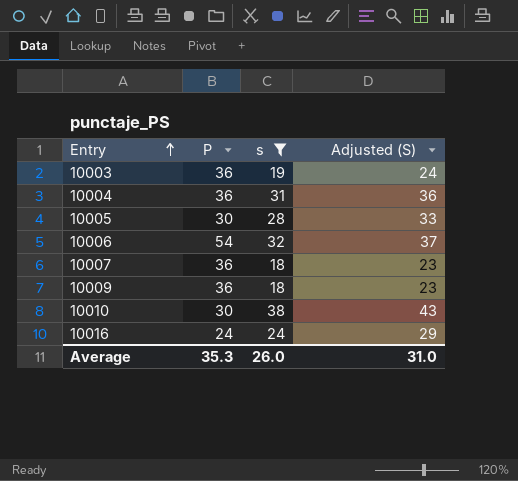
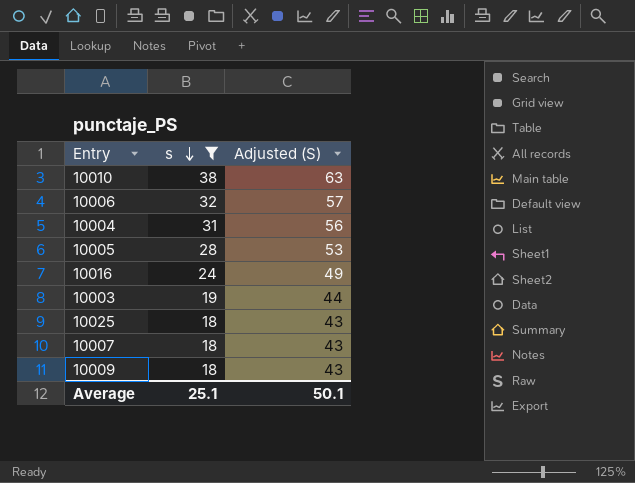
row order: Entry ascending -> s descending
column P | position: 2 -> none
column Adjusted (S) | formula: [s] + 5 -> [s] + 25
row 10025: none -> 18 | 43
Average | s: 26.0 -> 25.1
Average | Adjusted (S): 31.0 -> 50.1

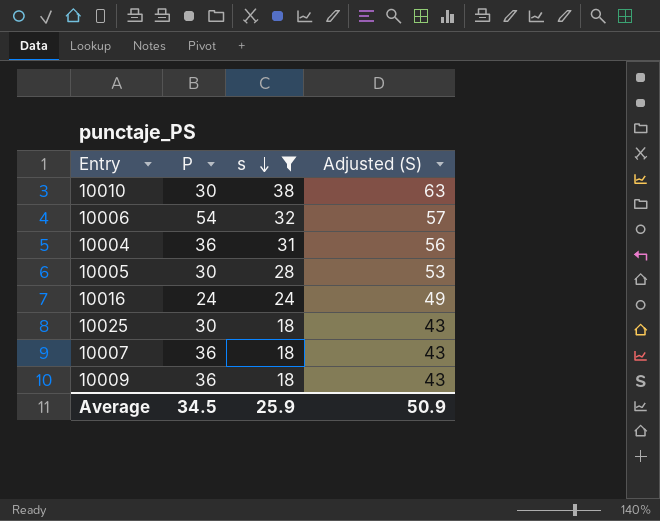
column P | position: none -> 2
row 10003: 19 | 44 -> none
Average | s: 25.1 -> 25.9
Average | Adjusted (S): 50.1 -> 50.9

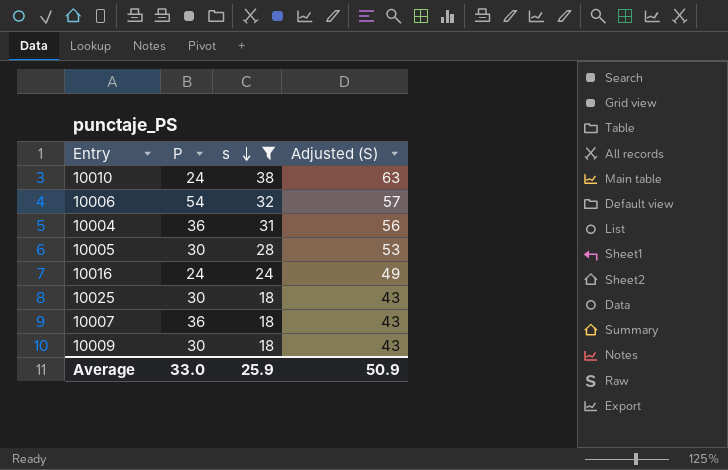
10010 | P: 30 -> 24
10009 | P: 36 -> 30
Average | P: 34.5 -> 33.0

